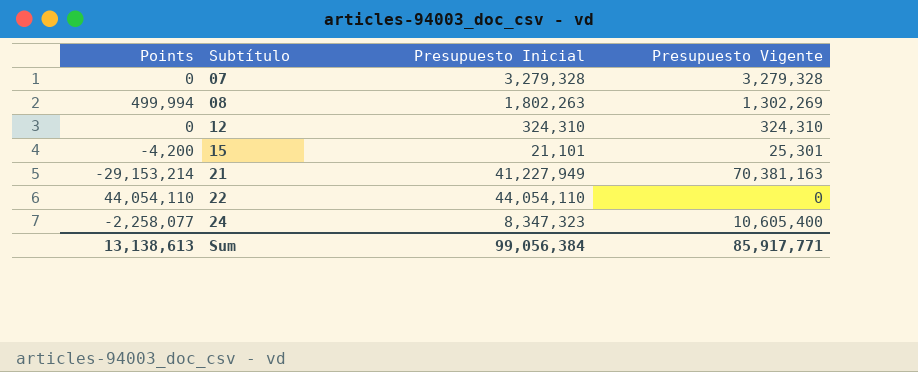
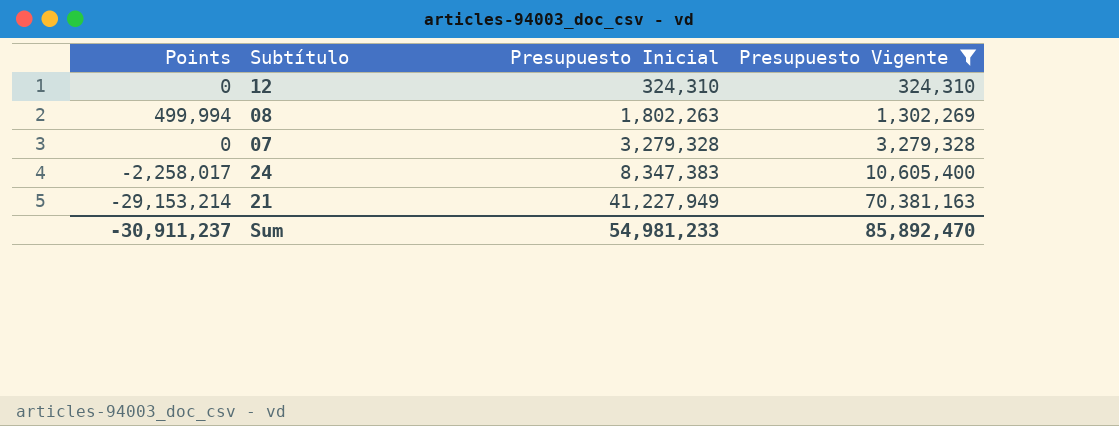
filter: none -> Presupuesto Vigente >= 324,310
row order: Subtítulo ascending -> Presupuesto Inicial ascending
24 | Points: -2,258,077 -> -2,258,017
24 | Presupuesto Inicial: 8,347,323 -> 8,347,383
Sum | Points: 13,138,613 -> -30,911,237
Sum | Presupuesto Inicial: 99,056,384 -> 54,981,233
Sum | Presupuesto Vigente: 85,917,771 -> 85,892,470

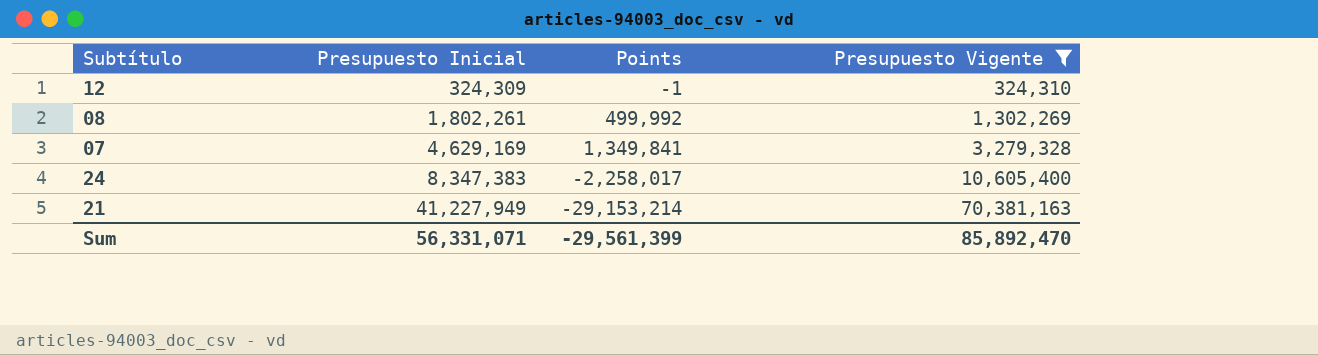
column Points | position: 1 -> 3
12 | Presupuesto Inicial: 324,310 -> 324,309
12 | Points: 0 -> -1
08 | Presupuesto Inicial: 1,802,263 -> 1,802,261
08 | Points: 499,994 -> 499,992
07 | Presupuesto Inicial: 3,279,328 -> 4,629,169
07 | Points: 0 -> 1,349,841
Sum | Presupuesto Inicial: 54,981,233 -> 56,331,071
Sum | Points: -30,911,237 -> -29,561,399

